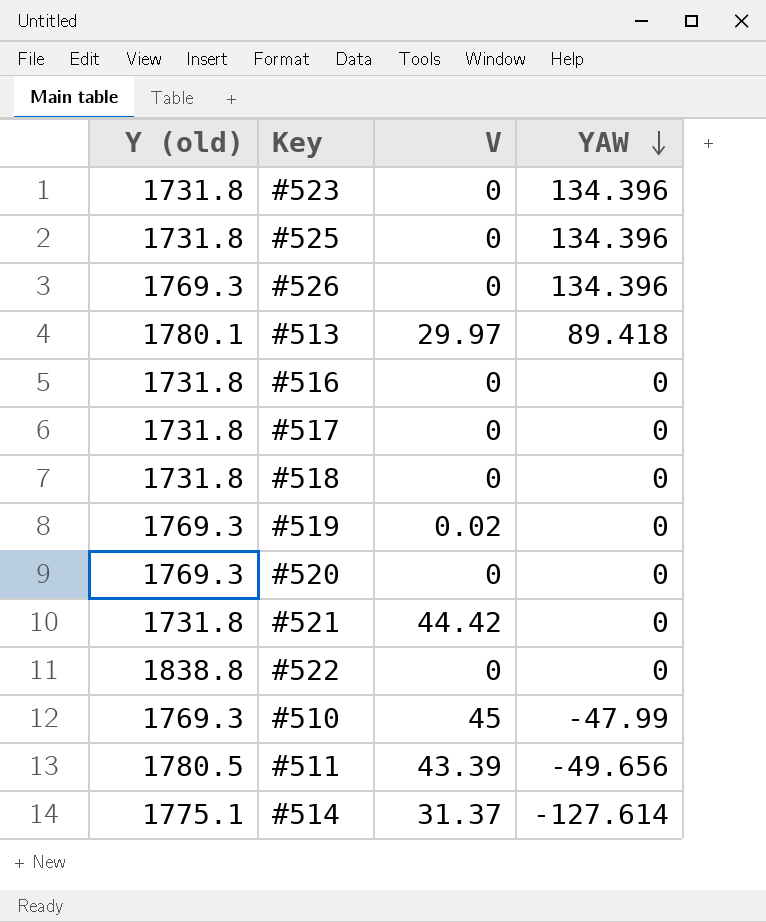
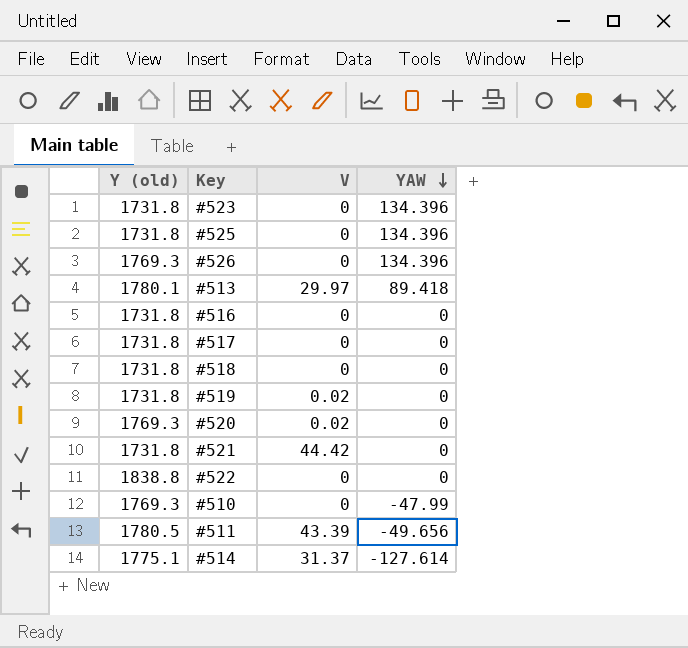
#519 | Y (old): 1769.3 -> 1731.8
#520 | V: 0 -> 0.02
#510 | V: 45 -> 0

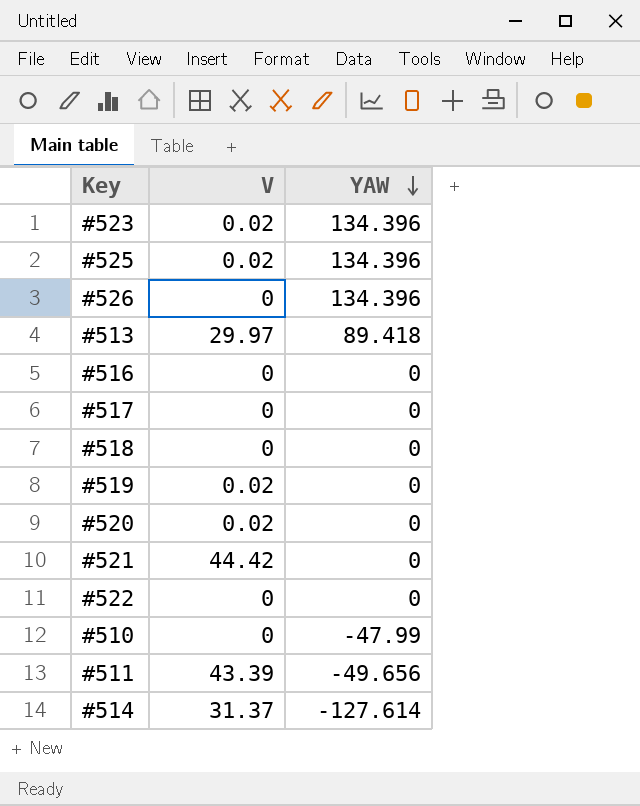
column Y (old) | position: 1 -> none
#523 | V: 0 -> 0.02
#525 | V: 0 -> 0.02

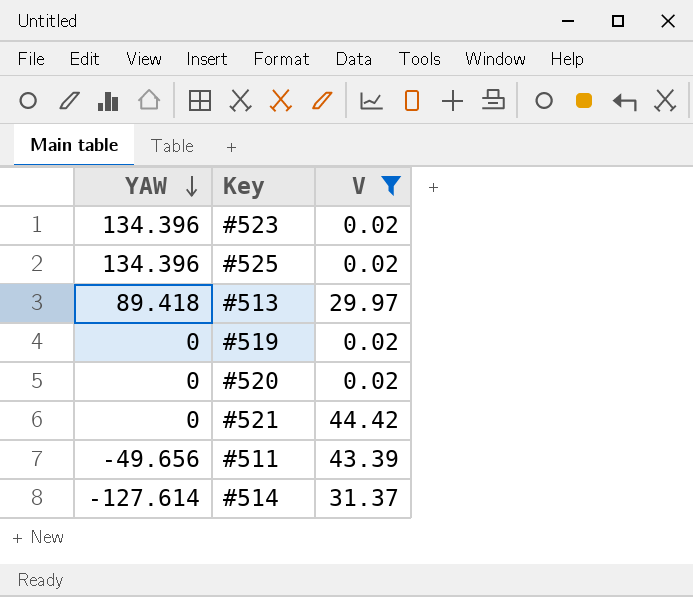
filter: none -> V != 0
column YAW | position: 3 -> 1

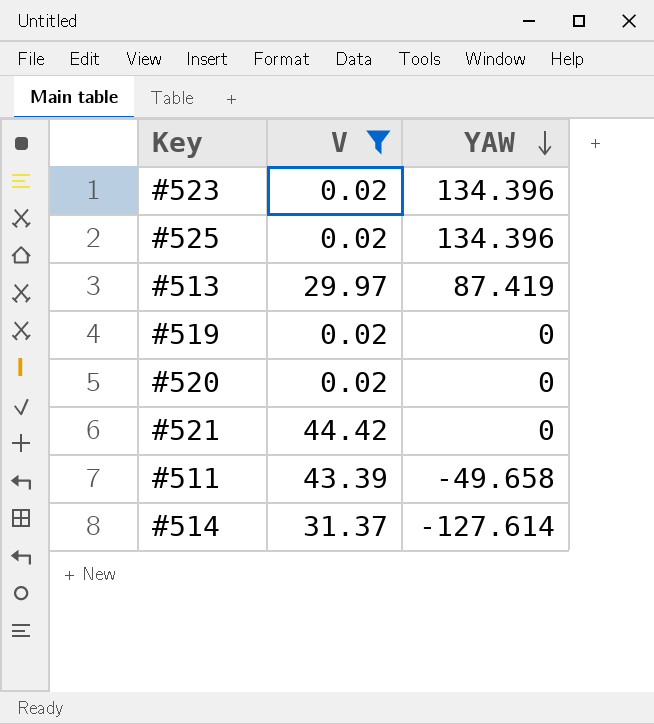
column YAW | position: 1 -> 3
#513 | YAW: 89.418 -> 87.419
#511 | YAW: -49.656 -> -49.658

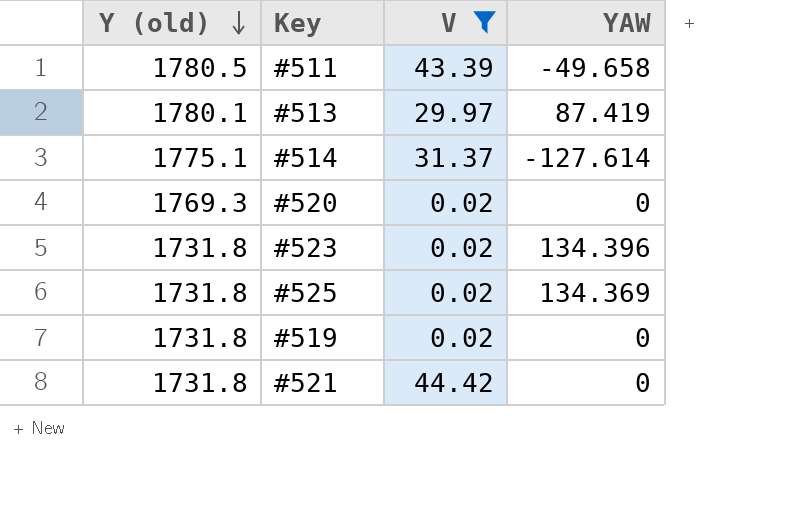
row order: YAW descending -> Y (old) descending
column Y (old) | position: none -> 1
#525 | YAW: 134.396 -> 134.369

